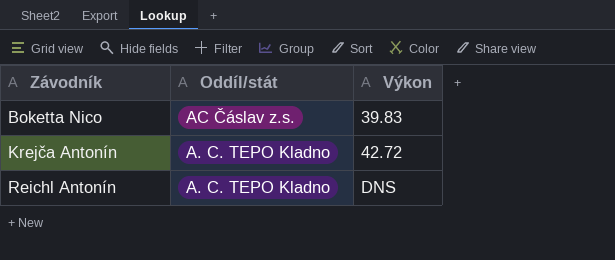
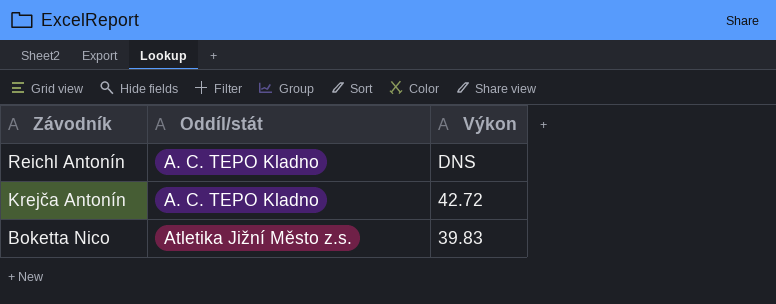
row order: Závodník ascending -> Závodník descending
Boketta Nico | Oddíl/stát: AC Čáslav z.s. -> Atletika Jižní Město z.s.

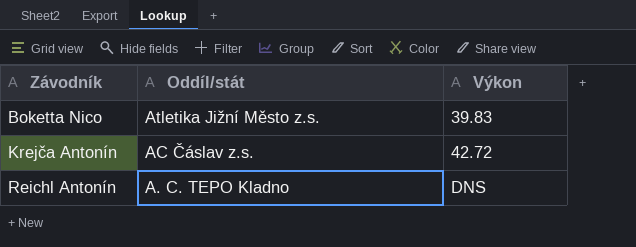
row order: Závodník descending -> Závodník ascending
Krejča Antonín | Oddíl/stát: A. C. TEPO Kladno -> AC Čáslav z.s.

